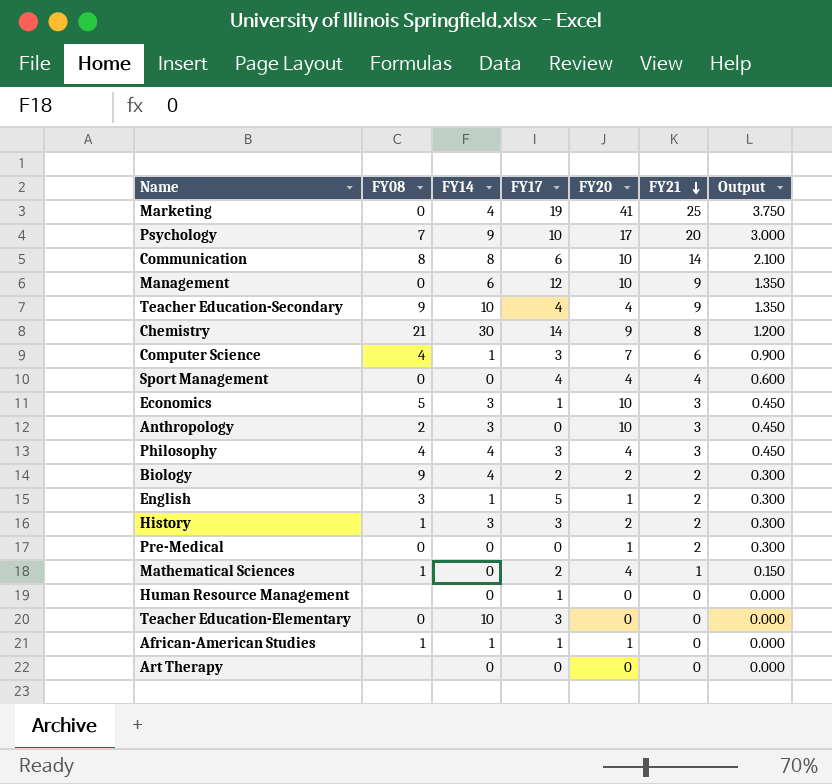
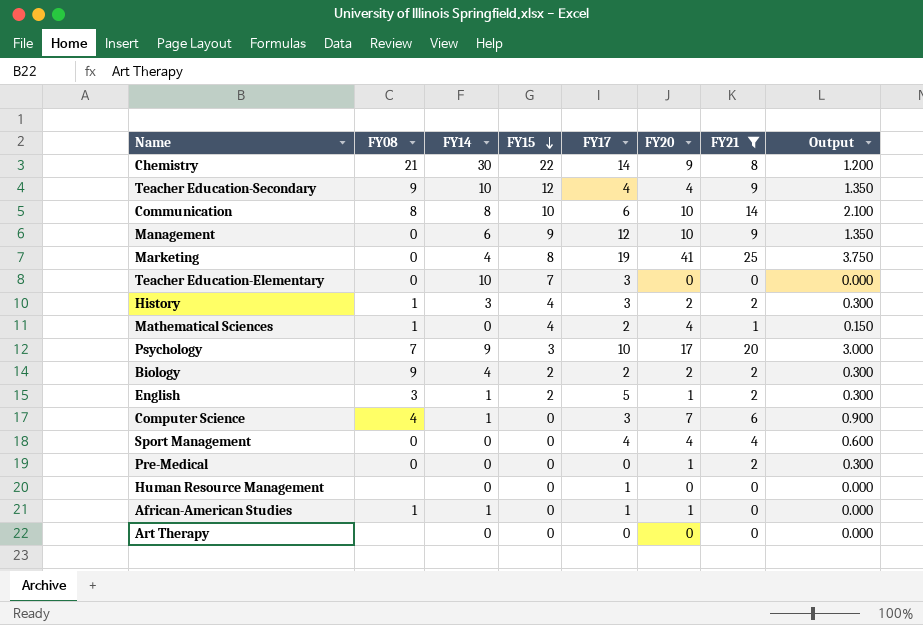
filter: none -> FY21 != 3
row order: FY21 descending -> FY15 descending
column FY15 | position: none -> 4

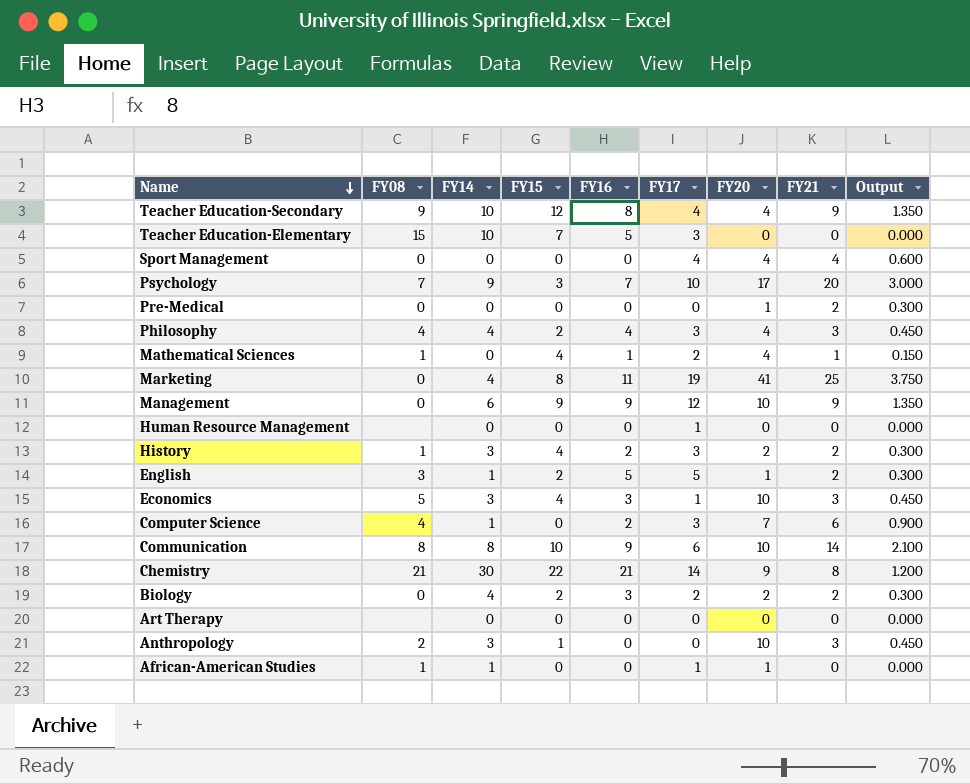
filter: FY21 != 3 -> none
row order: FY15 descending -> Name descending
column FY16 | position: none -> 5
Teacher Education-Elementary | FY08: 0 -> 15
Biology | FY08: 9 -> 0

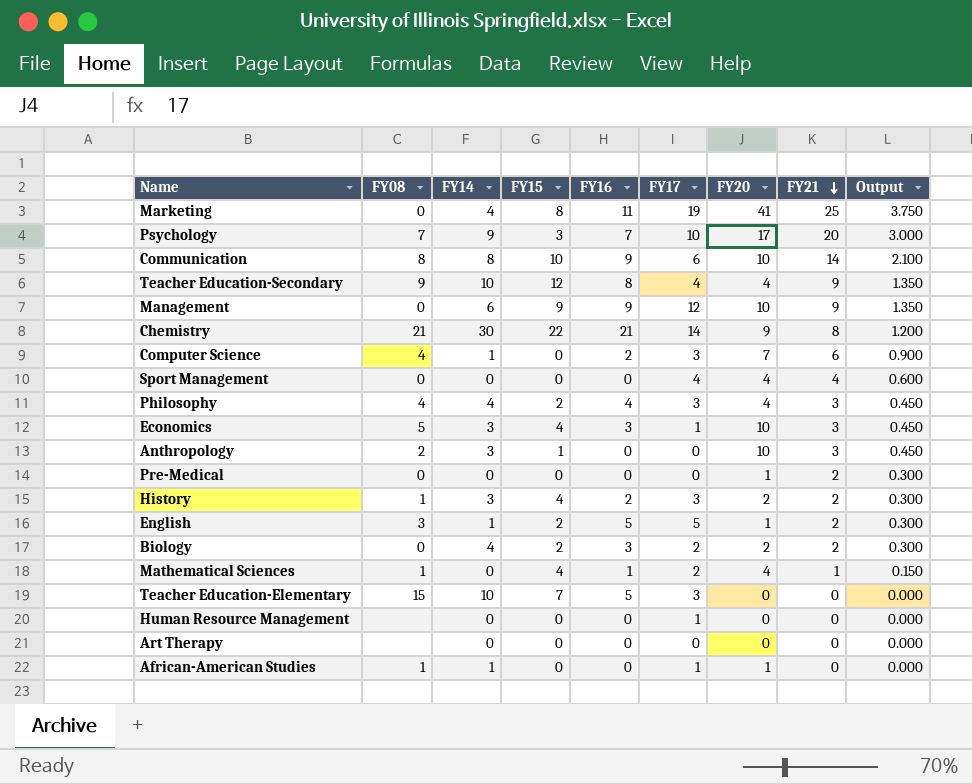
row order: Name descending -> FY21 descending

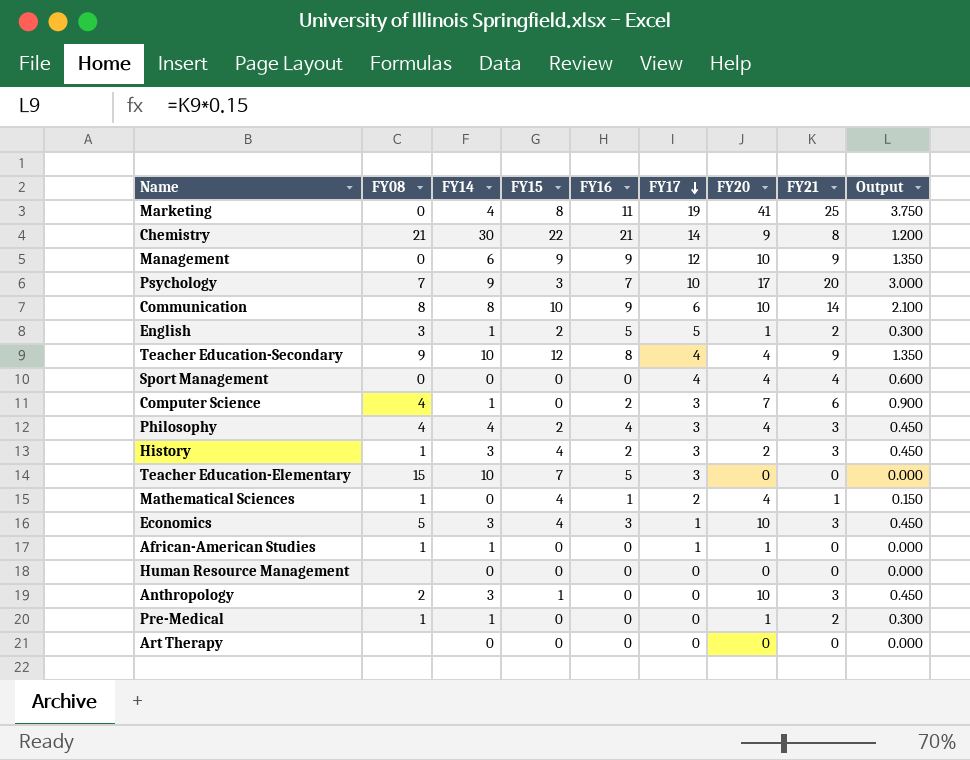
row order: FY21 descending -> FY17 descending
row Biology: 0 | 4 | 2 | 3 | 2 | 2 | 2 | 0.300 -> none
History | FY21: 2 -> 3
History | Output: 0.300 -> 0.450
Human Resource Management | FY17: 1 -> 0
Pre-Medical | FY08: 0 -> 1
Pre-Medical | FY14: 0 -> 1

